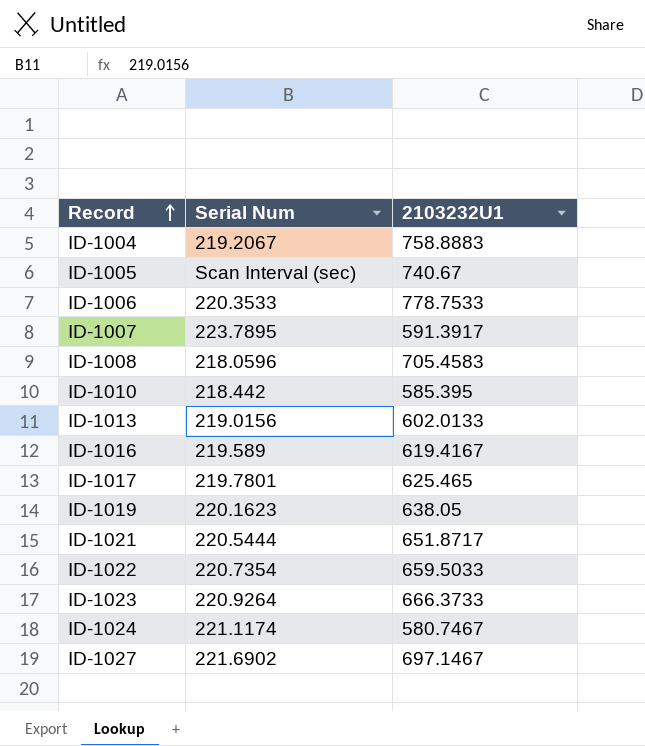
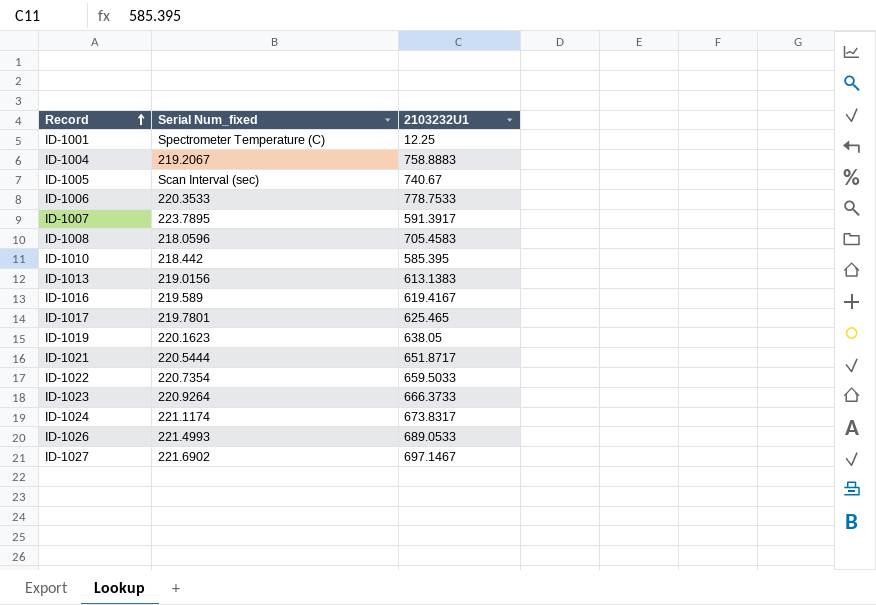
column name: Serial Num -> Serial Num_fixed
row ID-1001: none -> Spectrometer Temperature (C) | 12.25
ID-1013 | 2103232U1: 602.0133 -> 613.1383
ID-1024 | 2103232U1: 580.7467 -> 673.8317
row ID-1026: none -> 221.4993 | 689.0533

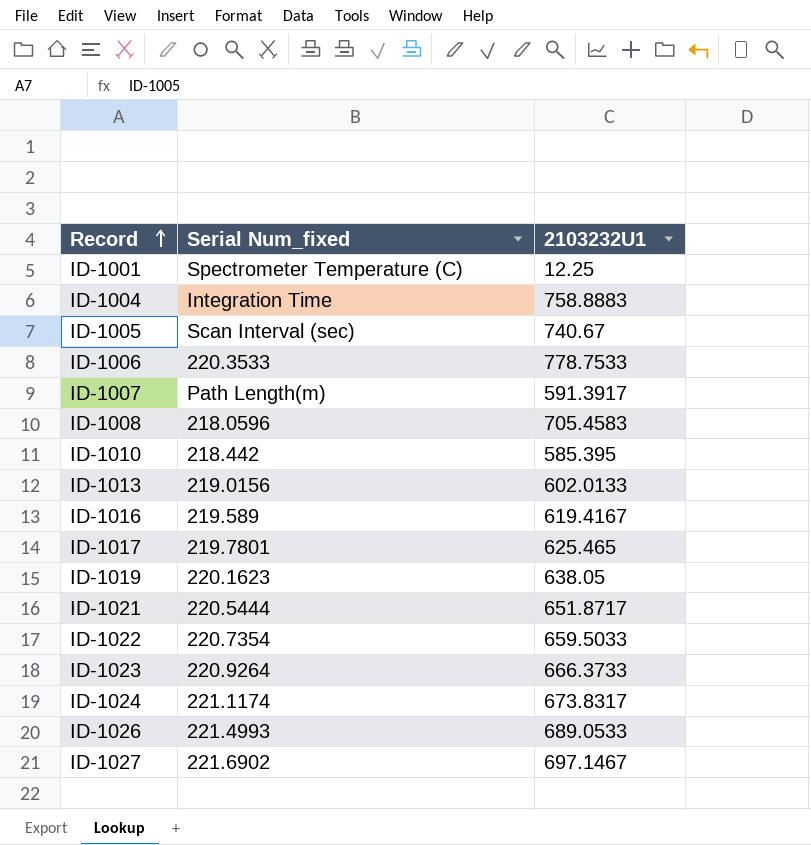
ID-1004 | Serial Num_fixed: 219.2067 -> Integration Time
ID-1007 | Serial Num_fixed: 223.7895 -> Path Length(m)
ID-1013 | 2103232U1: 613.1383 -> 602.0133

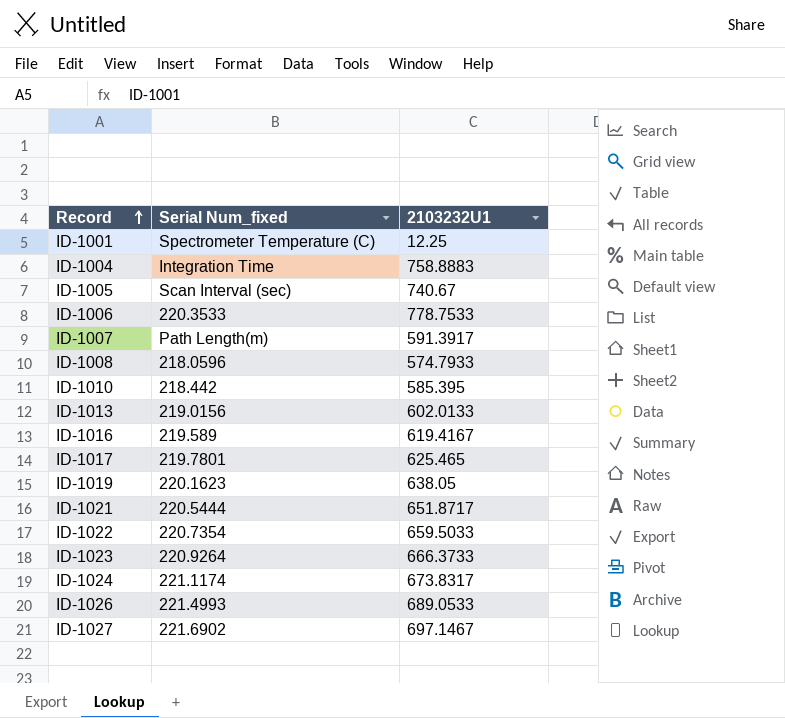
ID-1008 | 2103232U1: 705.4583 -> 574.7933

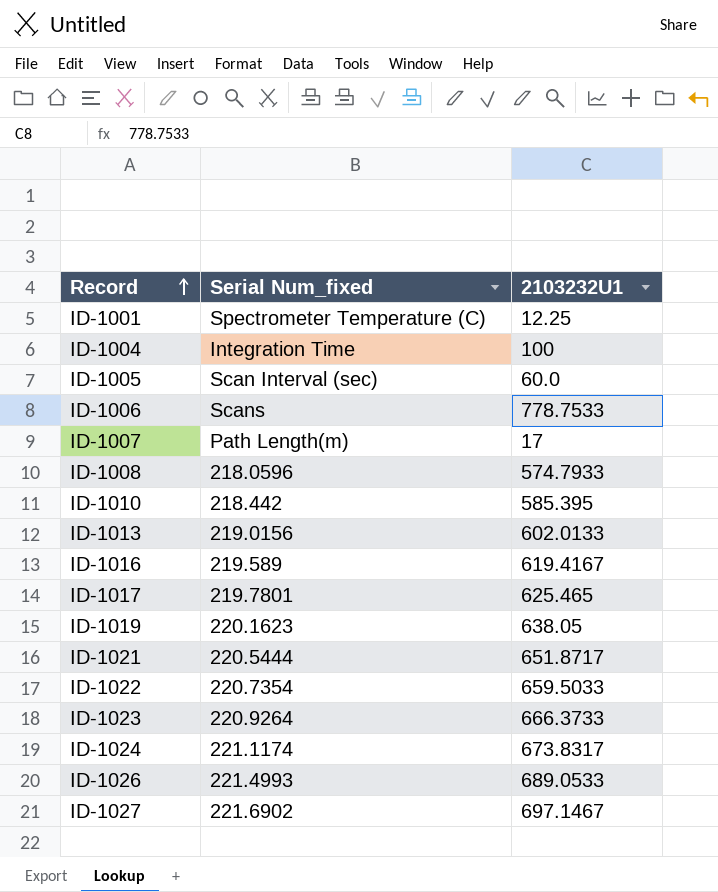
ID-1004 | 2103232U1: 758.8883 -> 100
ID-1005 | 2103232U1: 740.67 -> 60.0
ID-1006 | Serial Num_fixed: 220.3533 -> Scans
ID-1007 | 2103232U1: 591.3917 -> 17

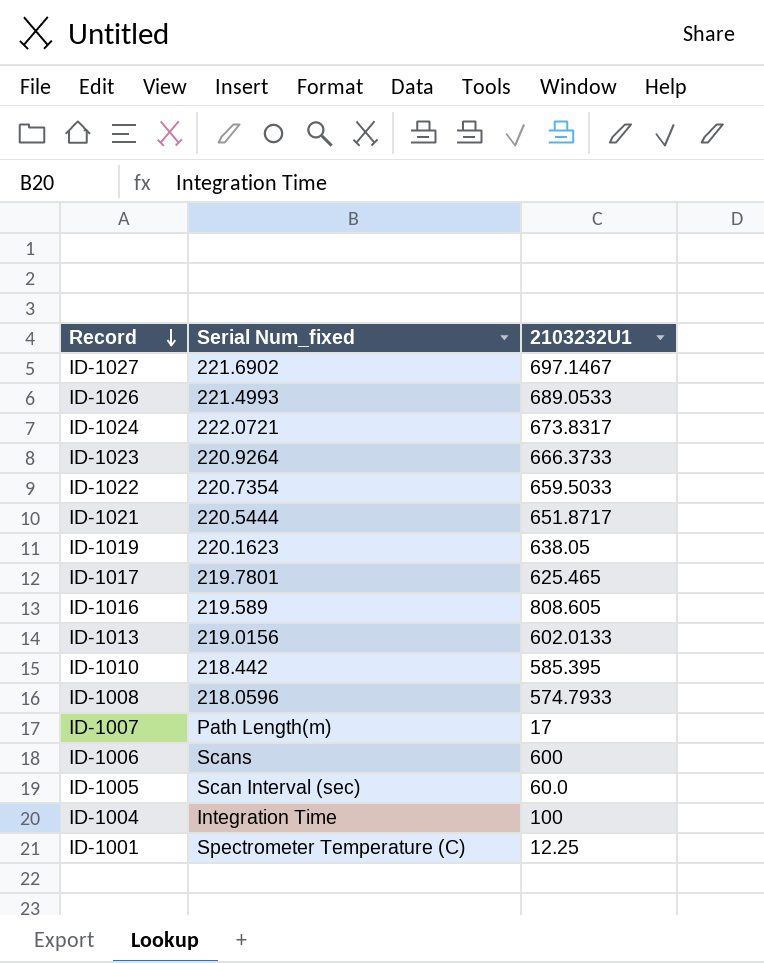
row order: Record ascending -> Record descending
ID-1024 | Serial Num_fixed: 221.1174 -> 222.0721
ID-1016 | 2103232U1: 619.4167 -> 808.605
ID-1006 | 2103232U1: 778.7533 -> 600

